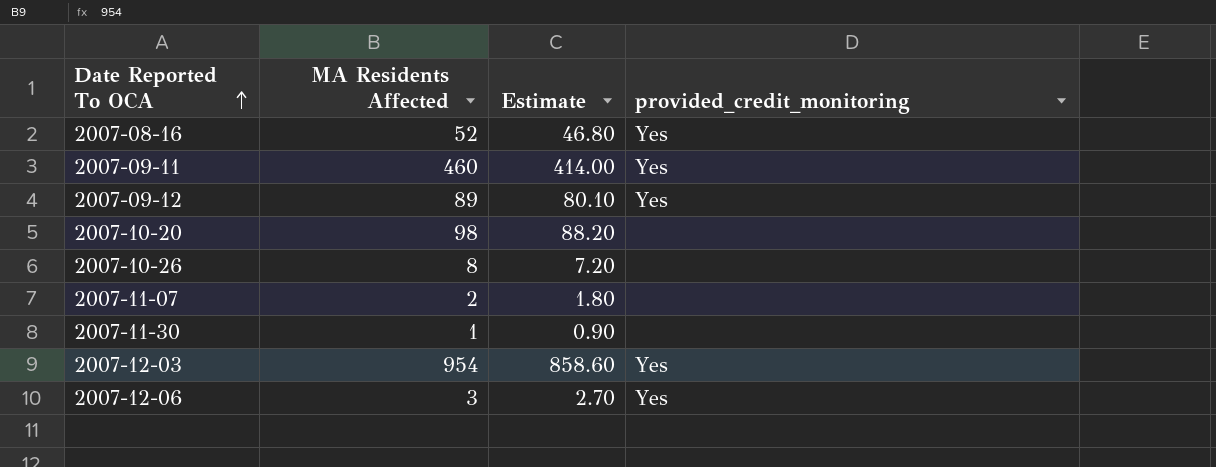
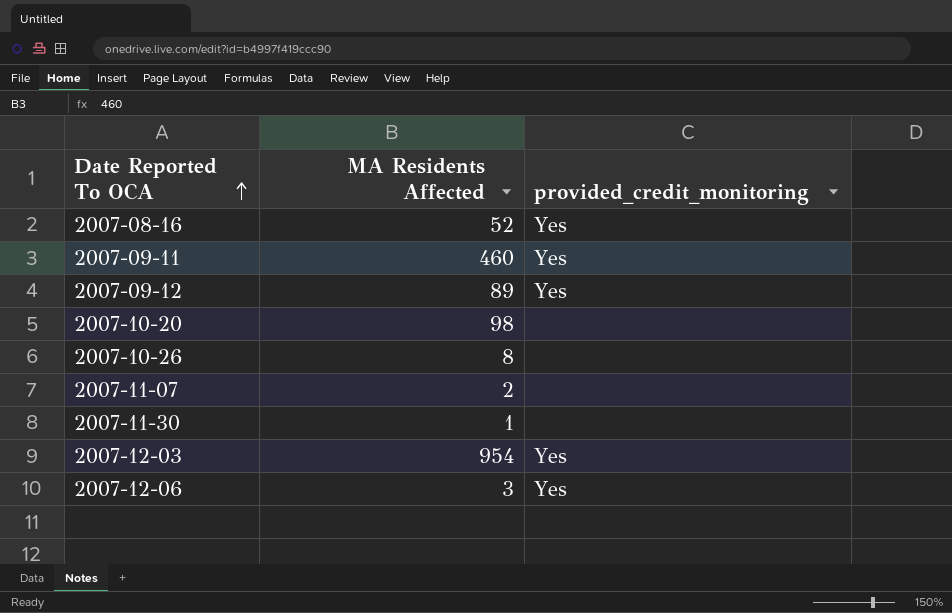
column Estimate | formula: [MA Residents Affected] * 0.9 -> none

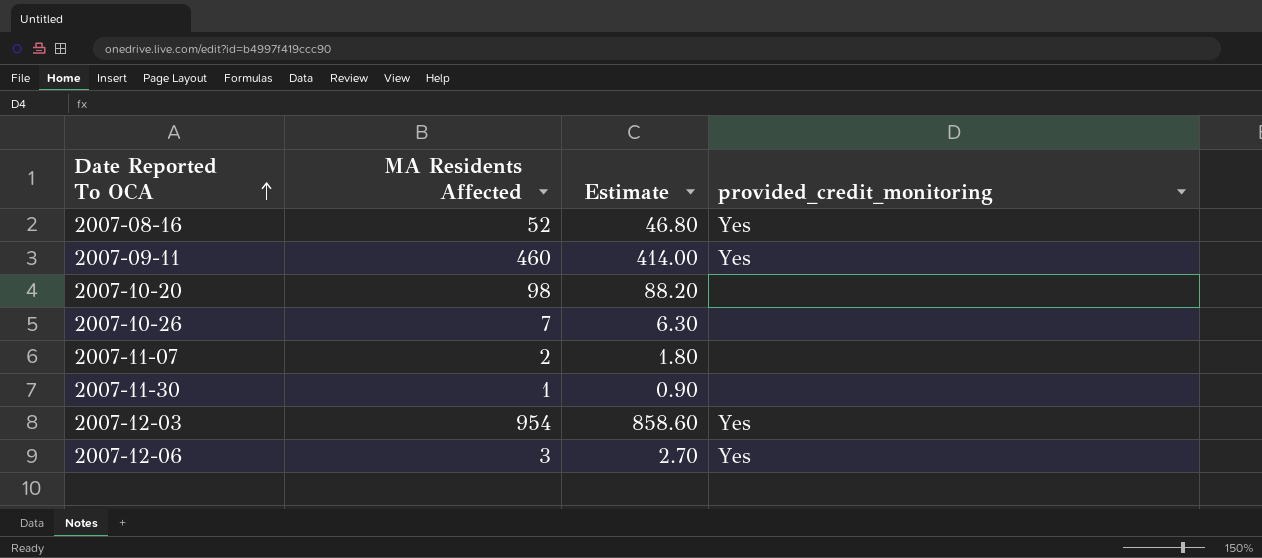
column Estimate | formula: none -> [MA Residents Affected] * 0.9
row 2007-09-12: 89 | Yes -> none
2007-10-26 | MA Residents Affected: 8 -> 7

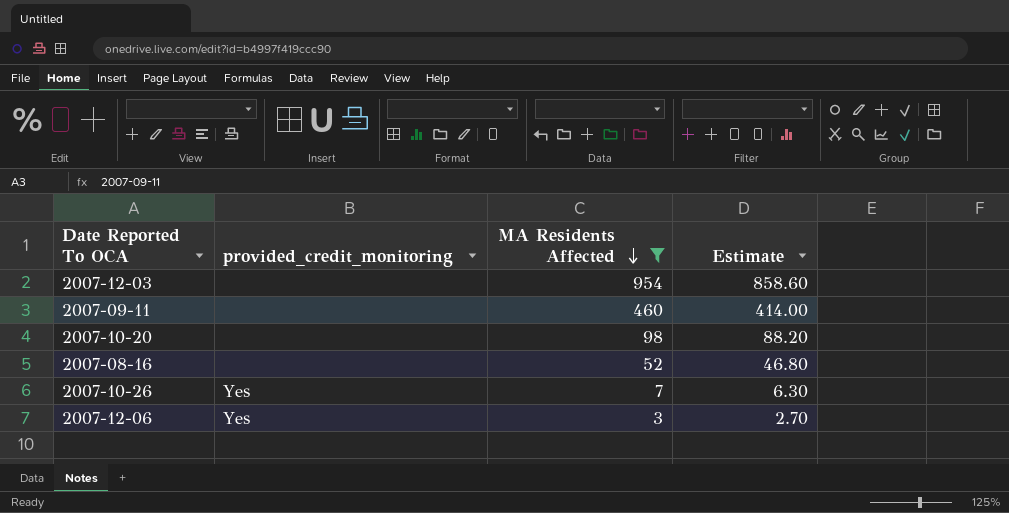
filter: none -> MA Residents Affected >= 3
row order: Date Reported To OCA ascending -> MA Residents Affected descending
column provided_credit_monitoring | position: 4 -> 2
2007-12-03 | provided_credit_monitoring: Yes -> none
2007-09-11 | provided_credit_monitoring: Yes -> none
2007-08-16 | provided_credit_monitoring: Yes -> none
2007-10-26 | provided_credit_monitoring: none -> Yes

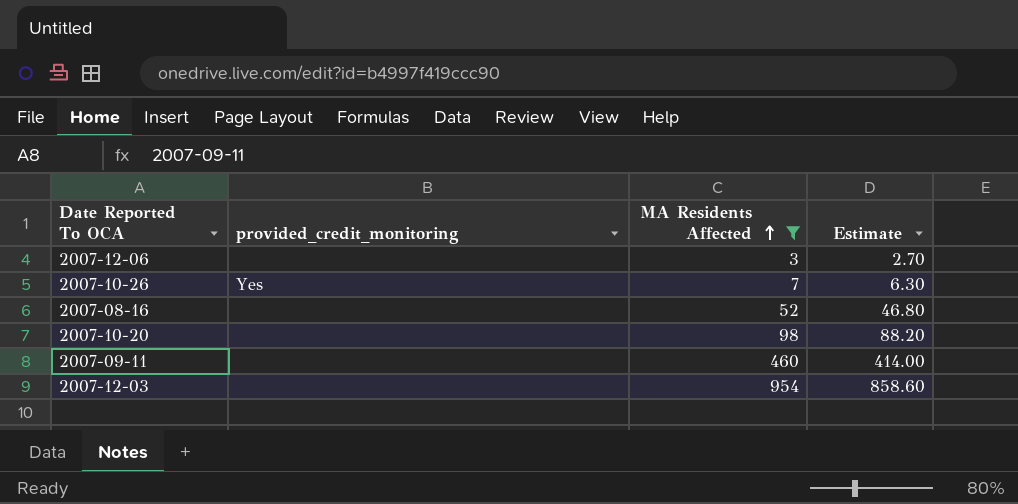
row order: MA Residents Affected descending -> MA Residents Affected ascending
2007-12-06 | provided_credit_monitoring: Yes -> none

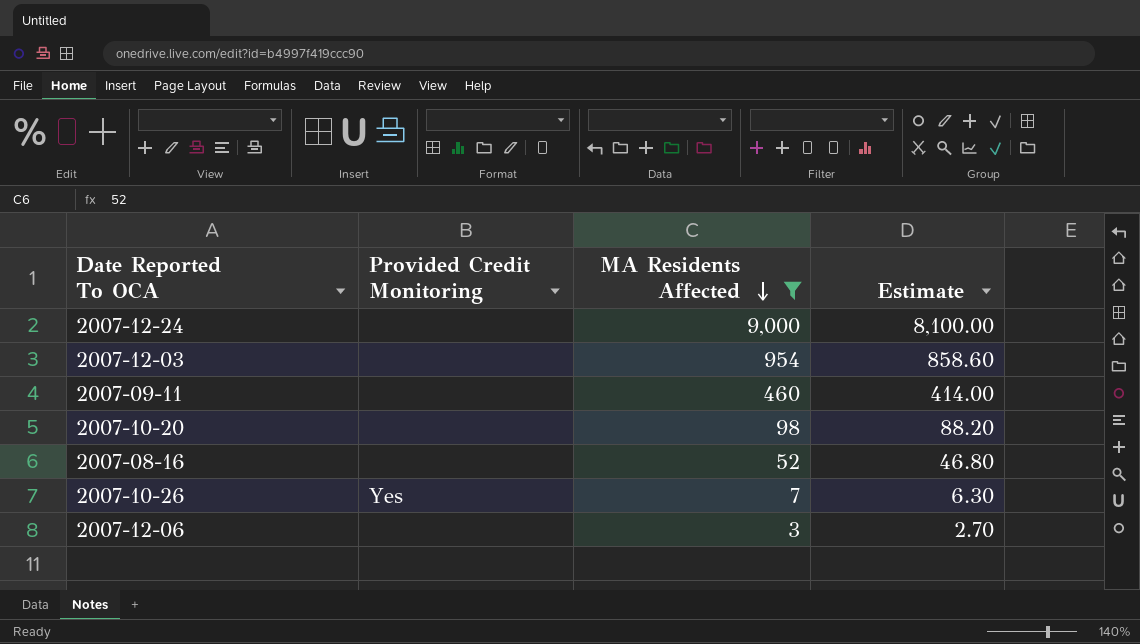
row order: MA Residents Affected ascending -> MA Residents Affected descending
column name: provided_credit_monitoring -> Provided Credit Monitoring
row 2007-12-24: none -> none | 9,000 | 8,100.00

